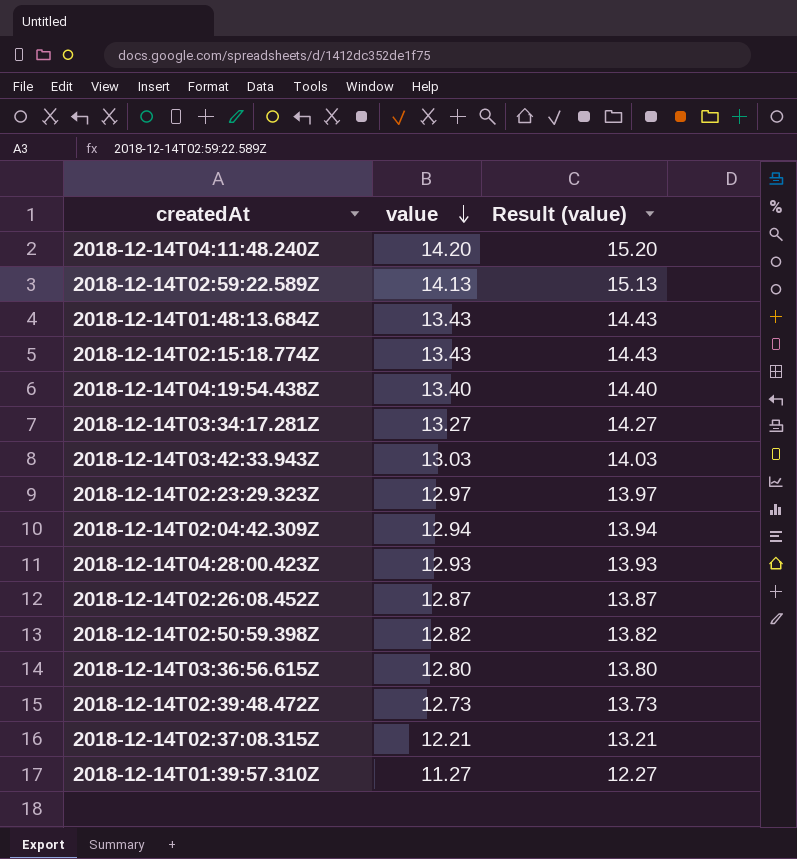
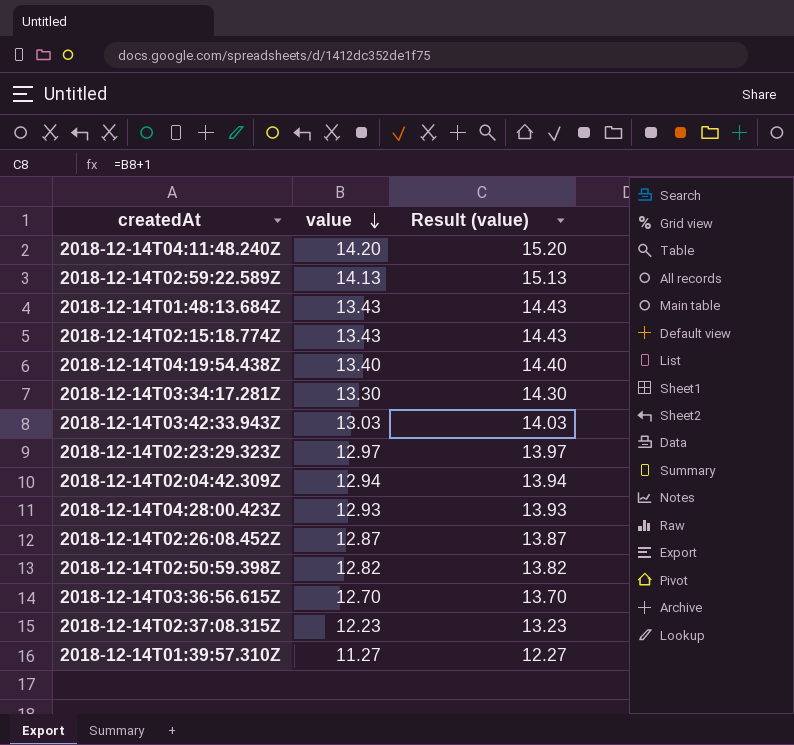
row 2018-12-14T02:39:48.472Z: 12.73 | 13.73 -> none
2018-12-14T03:34:17.281Z | value: 13.27 -> 13.30
2018-12-14T03:34:17.281Z | Result (value): 14.27 -> 14.30
2018-12-14T03:36:56.615Z | value: 12.80 -> 12.70
2018-12-14T03:36:56.615Z | Result (value): 13.80 -> 13.70
2018-12-14T02:37:08.315Z | value: 12.21 -> 12.23
2018-12-14T02:37:08.315Z | Result (value): 13.21 -> 13.23

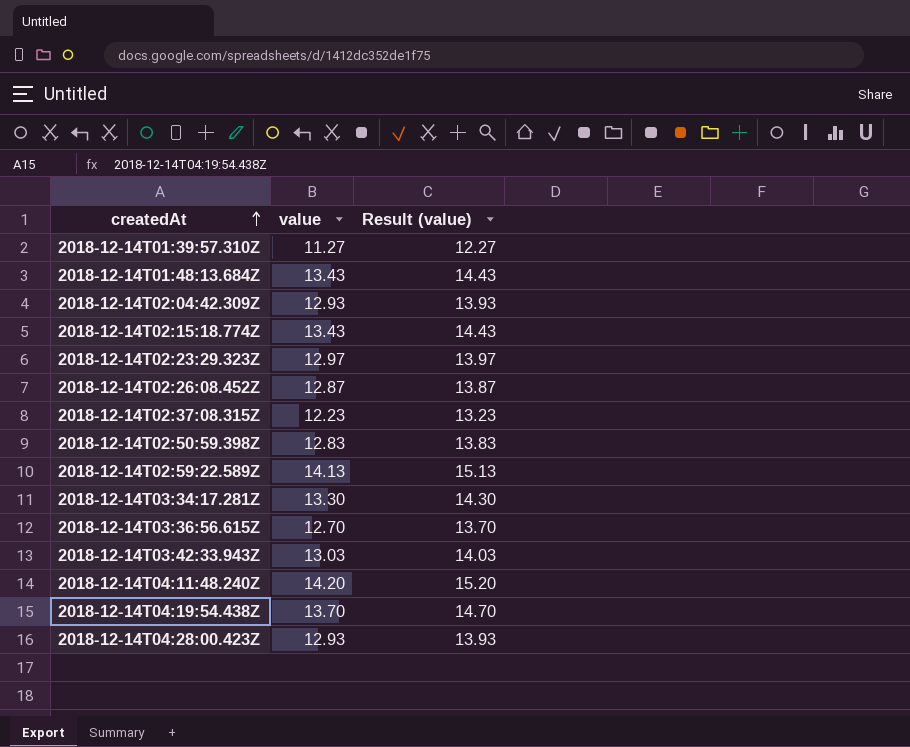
row order: value descending -> createdAt ascending
2018-12-14T02:04:42.309Z | value: 12.94 -> 12.93
2018-12-14T02:04:42.309Z | Result (value): 13.94 -> 13.93
2018-12-14T02:50:59.398Z | value: 12.82 -> 12.83
2018-12-14T02:50:59.398Z | Result (value): 13.82 -> 13.83
2018-12-14T04:19:54.438Z | value: 13.40 -> 13.70
2018-12-14T04:19:54.438Z | Result (value): 14.40 -> 14.70

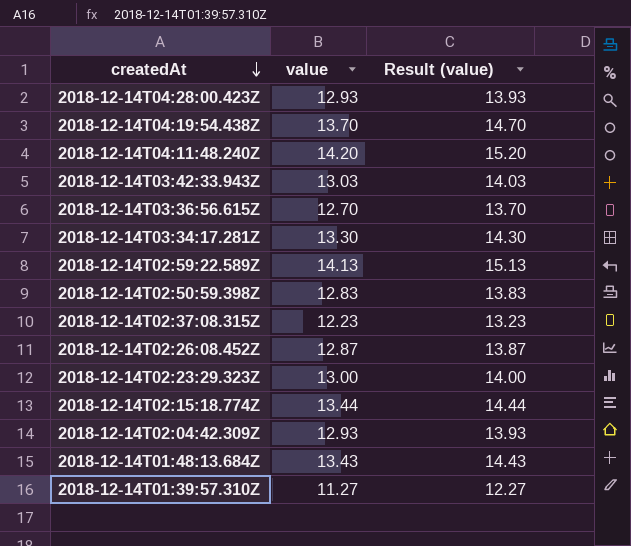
row order: createdAt ascending -> createdAt descending
2018-12-14T02:23:29.323Z | value: 12.97 -> 13.00
2018-12-14T02:23:29.323Z | Result (value): 13.97 -> 14.00
2018-12-14T02:15:18.774Z | value: 13.43 -> 13.44
2018-12-14T02:15:18.774Z | Result (value): 14.43 -> 14.44

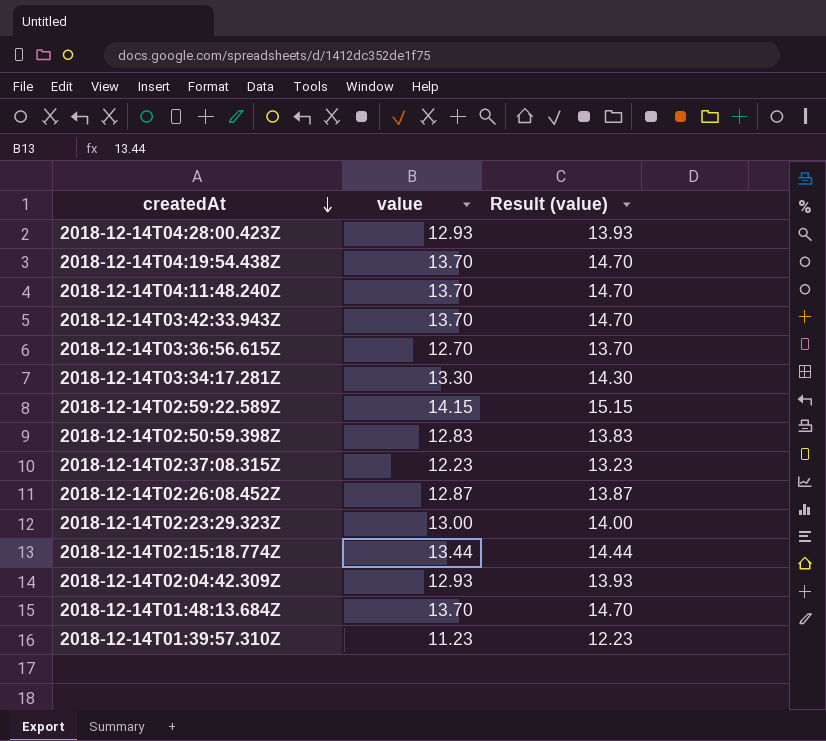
2018-12-14T04:11:48.240Z | value: 14.20 -> 13.70
2018-12-14T04:11:48.240Z | Result (value): 15.20 -> 14.70
2018-12-14T03:42:33.943Z | value: 13.03 -> 13.70
2018-12-14T03:42:33.943Z | Result (value): 14.03 -> 14.70
2018-12-14T02:59:22.589Z | value: 14.13 -> 14.15
2018-12-14T02:59:22.589Z | Result (value): 15.13 -> 15.15
2018-12-14T01:48:13.684Z | value: 13.43 -> 13.70
2018-12-14T01:48:13.684Z | Result (value): 14.43 -> 14.70
2018-12-14T01:39:57.310Z | value: 11.27 -> 11.23
2018-12-14T01:39:57.310Z | Result (value): 12.27 -> 12.23

